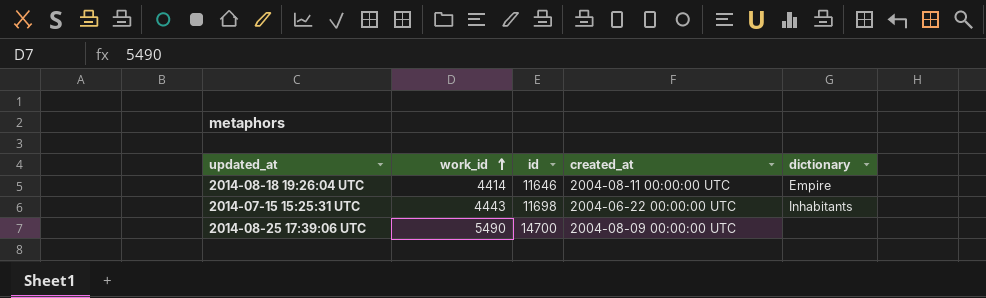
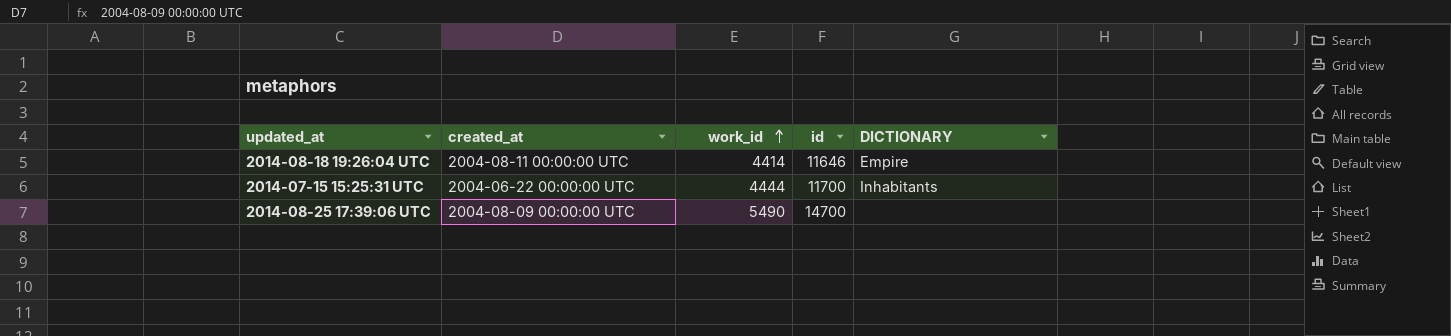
column created_at | position: 4 -> 2
column name: dictionary -> DICTIONARY
2014-07-15 15:25:31 UTC | work_id: 4443 -> 4444
2014-07-15 15:25:31 UTC | id: 11698 -> 11700

